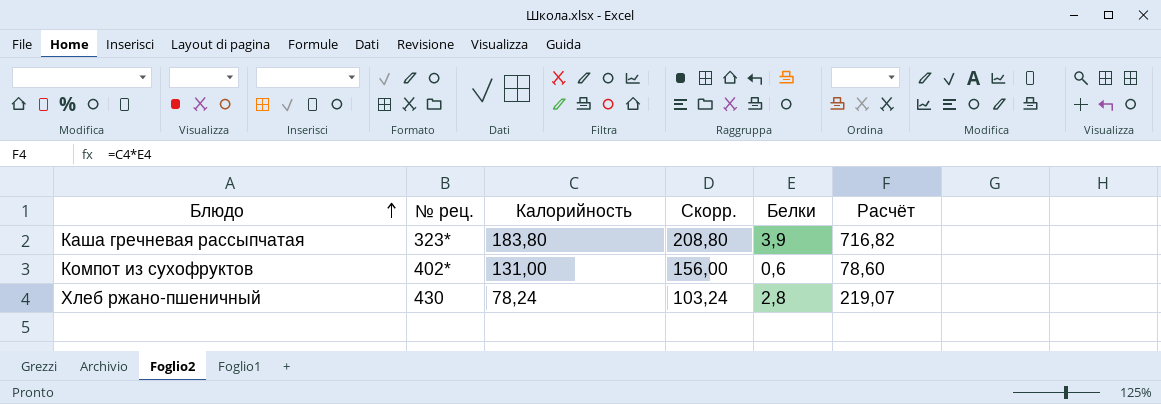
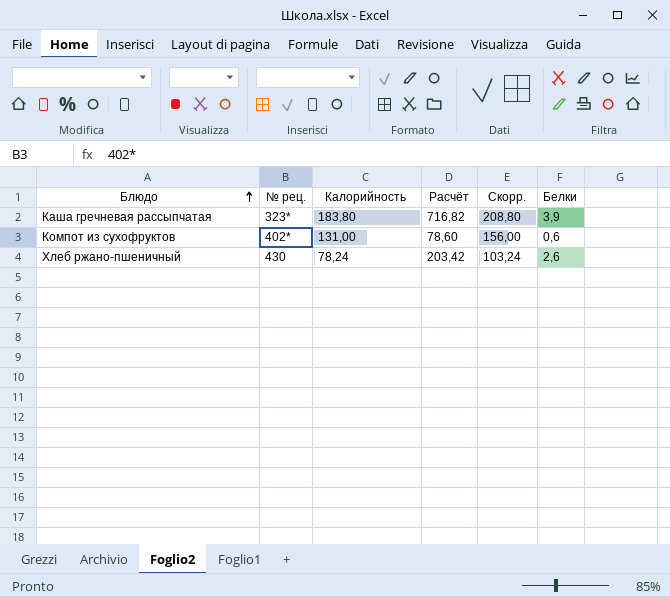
column Расчёт | position: 6 -> 4
Хлеб ржано-пшеничный | Расчёт: 219,07 -> 203,42
Хлеб ржано-пшеничный | Белки: 2,8 -> 2,6

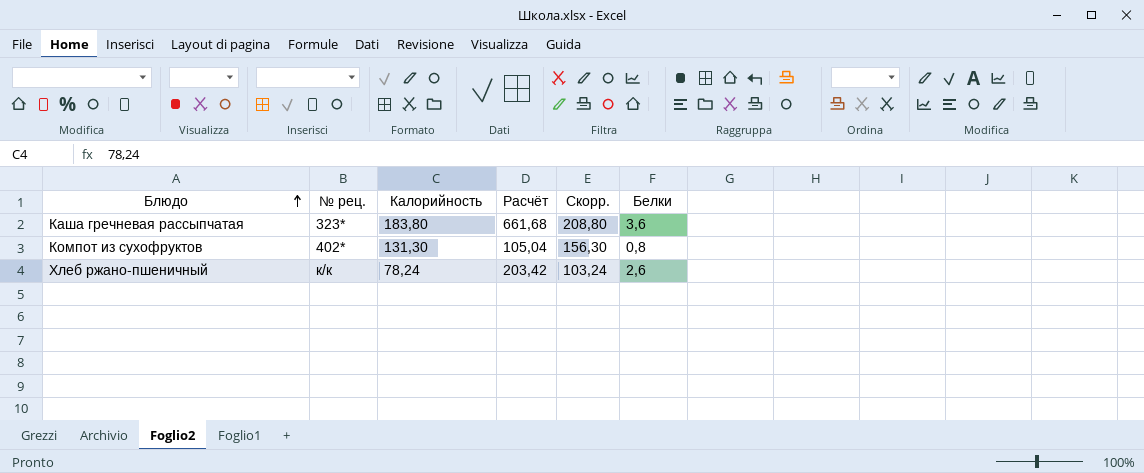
Каша гречневая рассыпчатая | Расчёт: 716,82 -> 661,68
Каша гречневая рассыпчатая | Белки: 3,9 -> 3,6
Компот из сухофруктов | Калорийность: 131,00 -> 131,30
Компот из сухофруктов | Расчёт: 78,60 -> 105,04
Компот из сухофруктов | Скорр.: 156,00 -> 156,30
Компот из сухофруктов | Белки: 0,6 -> 0,8
Хлеб ржано-пшеничный | № рец.: 430 -> к/к

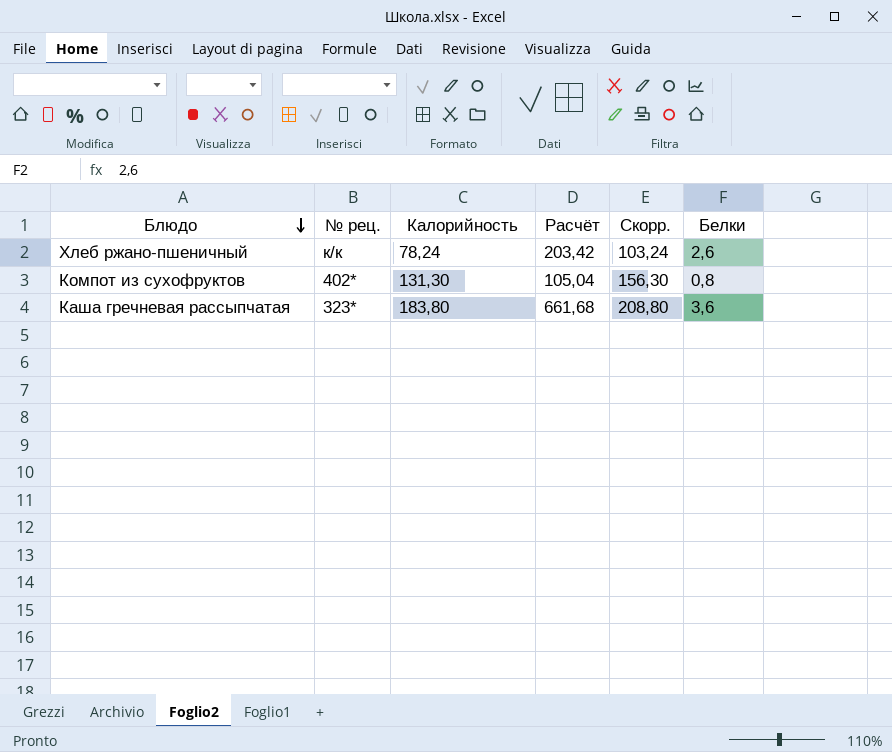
row order: Блюдо ascending -> Блюдо descending

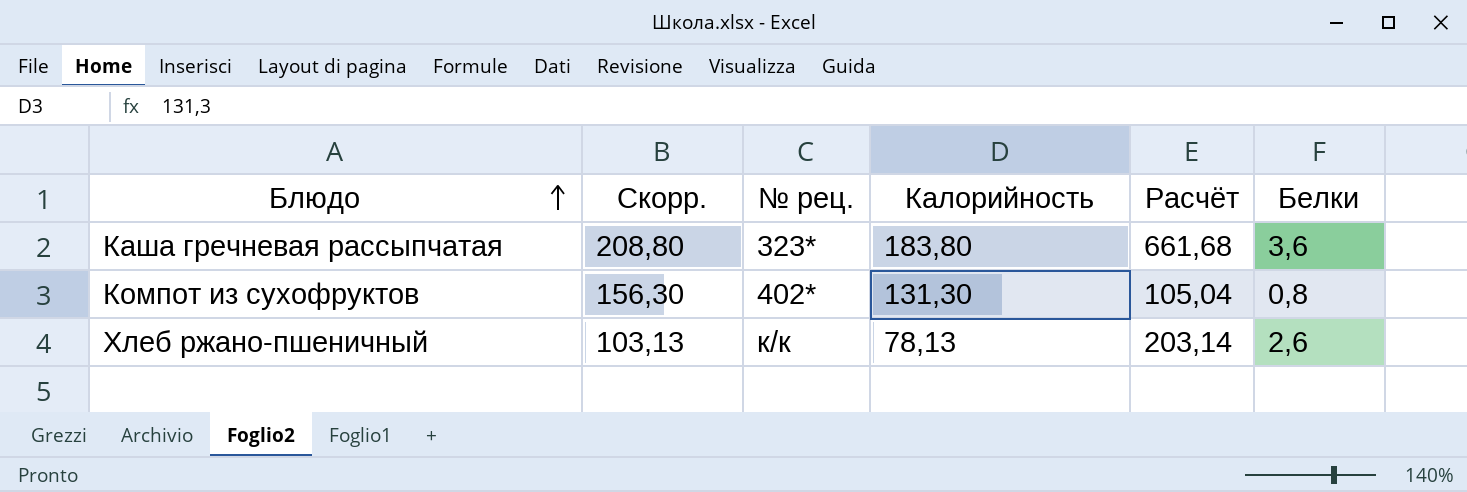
row order: Блюдо descending -> Блюдо ascending
column Скорр. | position: 5 -> 2
Хлеб ржано-пшеничный | Скорр.: 103,24 -> 103,13
Хлеб ржано-пшеничный | Калорийность: 78,24 -> 78,13
Хлеб ржано-пшеничный | Расчёт: 203,42 -> 203,14

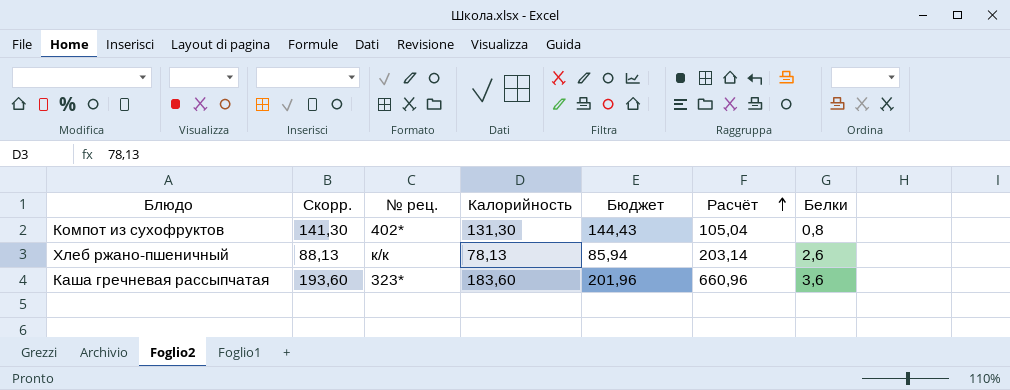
row order: Блюдо ascending -> Расчёт ascending
column Скорр. | formula: [Калорийность] + 25 -> [Калорийность] + 10
column Бюджет | formula: none -> [Калорийность] * 1,1
Каша гречневая рассыпчатая | Калорийность: 183,80 -> 183,60
Каша гречневая рассыпчатая | Расчёт: 661,68 -> 660,96

